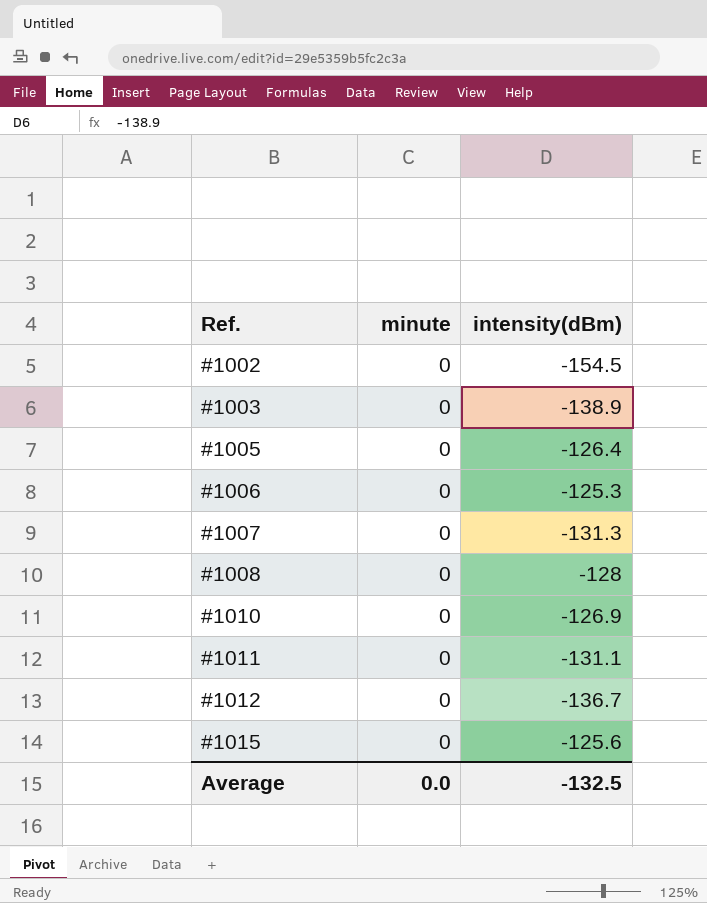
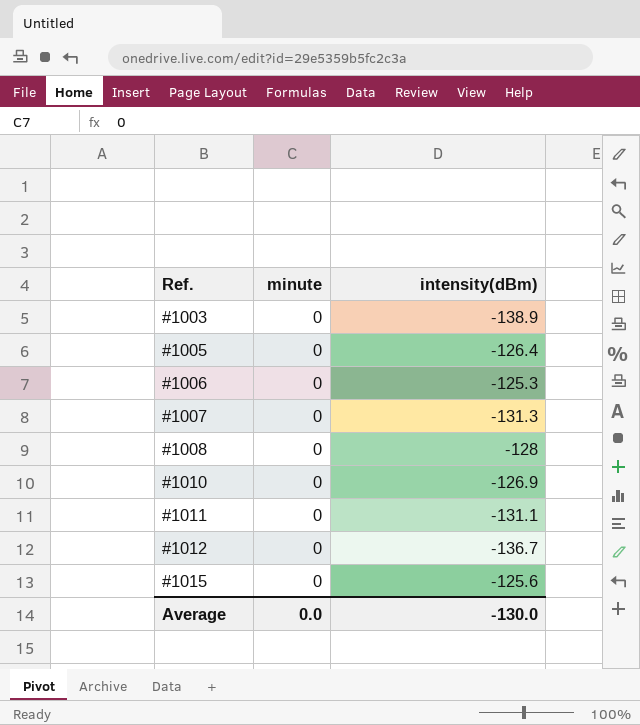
row #1002: 0 | -154.5 -> none
Average | intensity(dBm): -132.5 -> -130.0

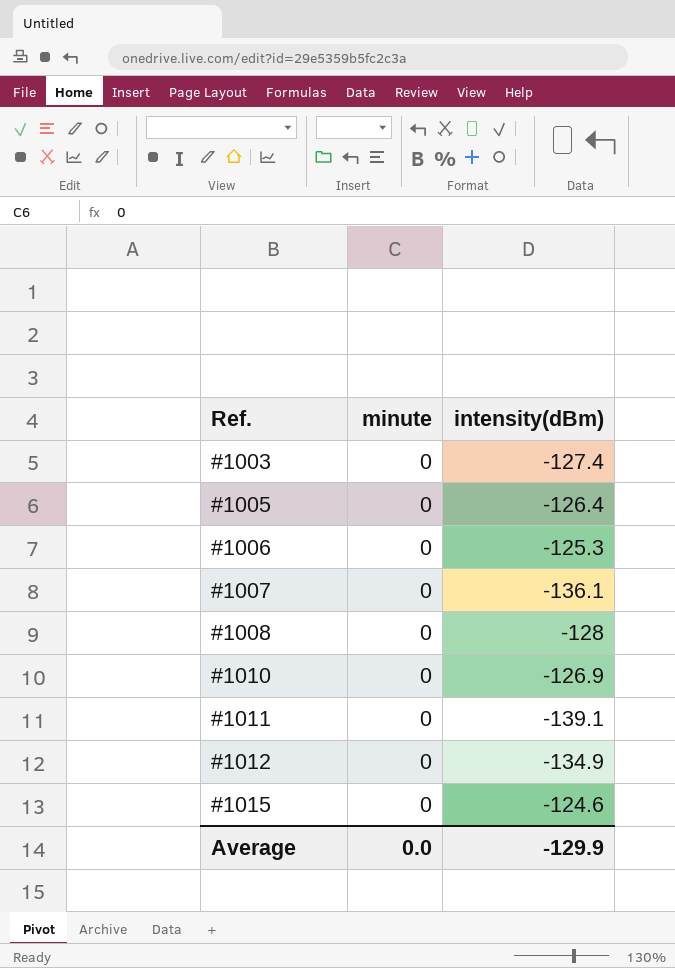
#1003 | intensity(dBm): -138.9 -> -127.4
#1007 | intensity(dBm): -131.3 -> -136.1
#1011 | intensity(dBm): -131.1 -> -139.1
#1012 | intensity(dBm): -136.7 -> -134.9
#1015 | intensity(dBm): -125.6 -> -124.6
Average | intensity(dBm): -130.0 -> -129.9

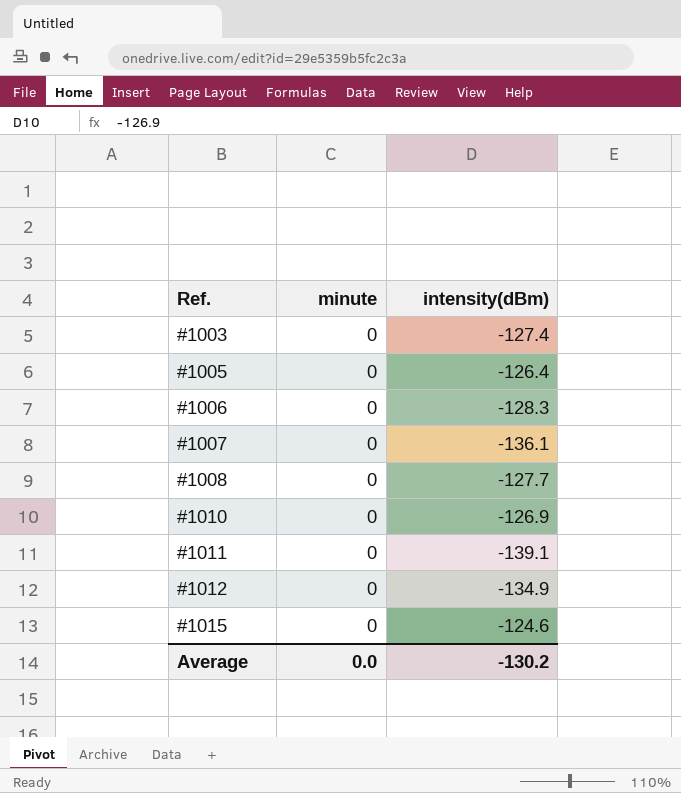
#1006 | intensity(dBm): -125.3 -> -128.3
#1008 | intensity(dBm): -128 -> -127.7
Average | intensity(dBm): -129.9 -> -130.2

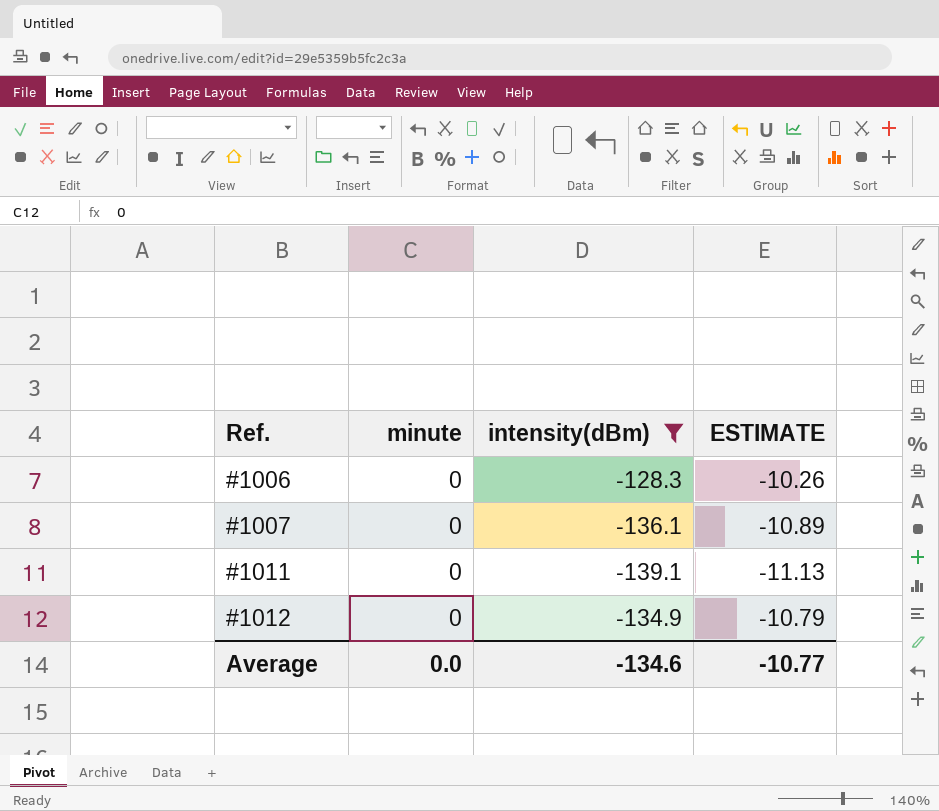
filter: none -> intensity(dBm) <= -128.3
column ESTIMATE | formula: none -> [intensity(dBm)] * 0.08
Average | intensity(dBm): -130.2 -> -134.6

